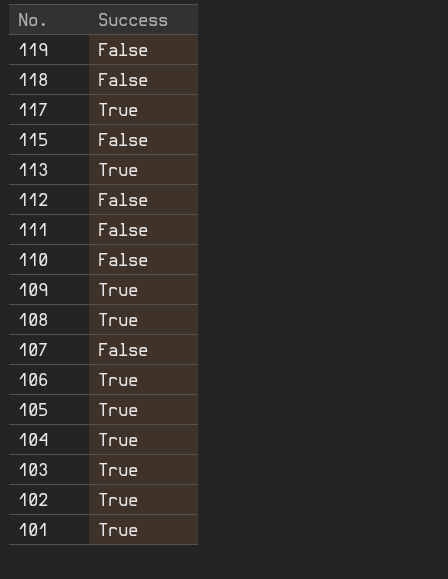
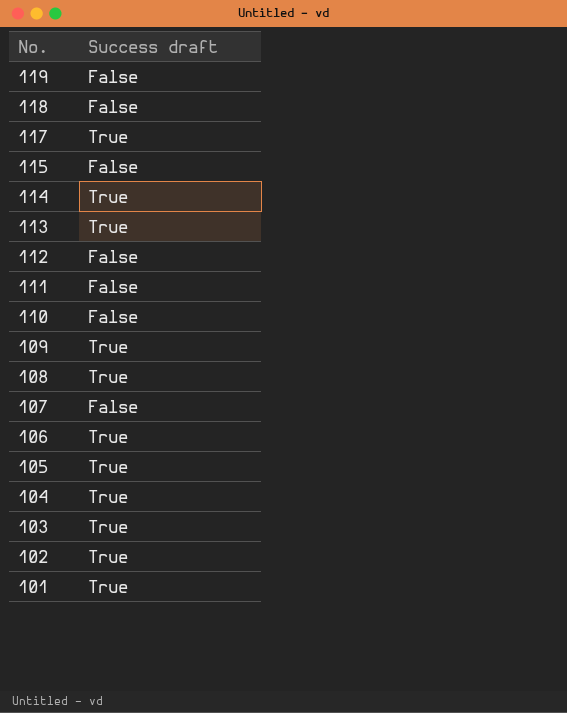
column name: Success -> Success draft
row 114: none -> True

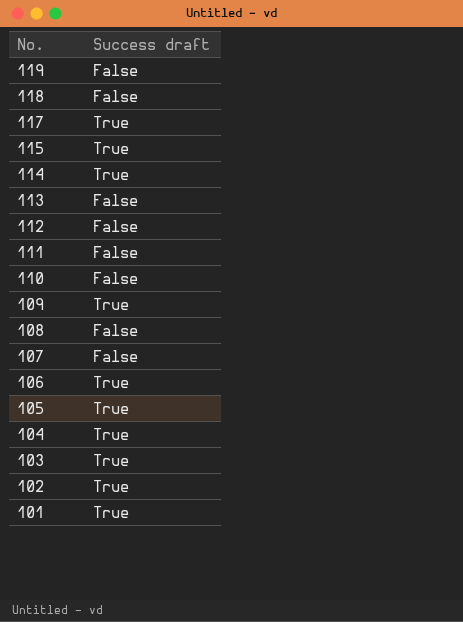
115 | Success draft: False -> True
113 | Success draft: True -> False
108 | Success draft: True -> False

